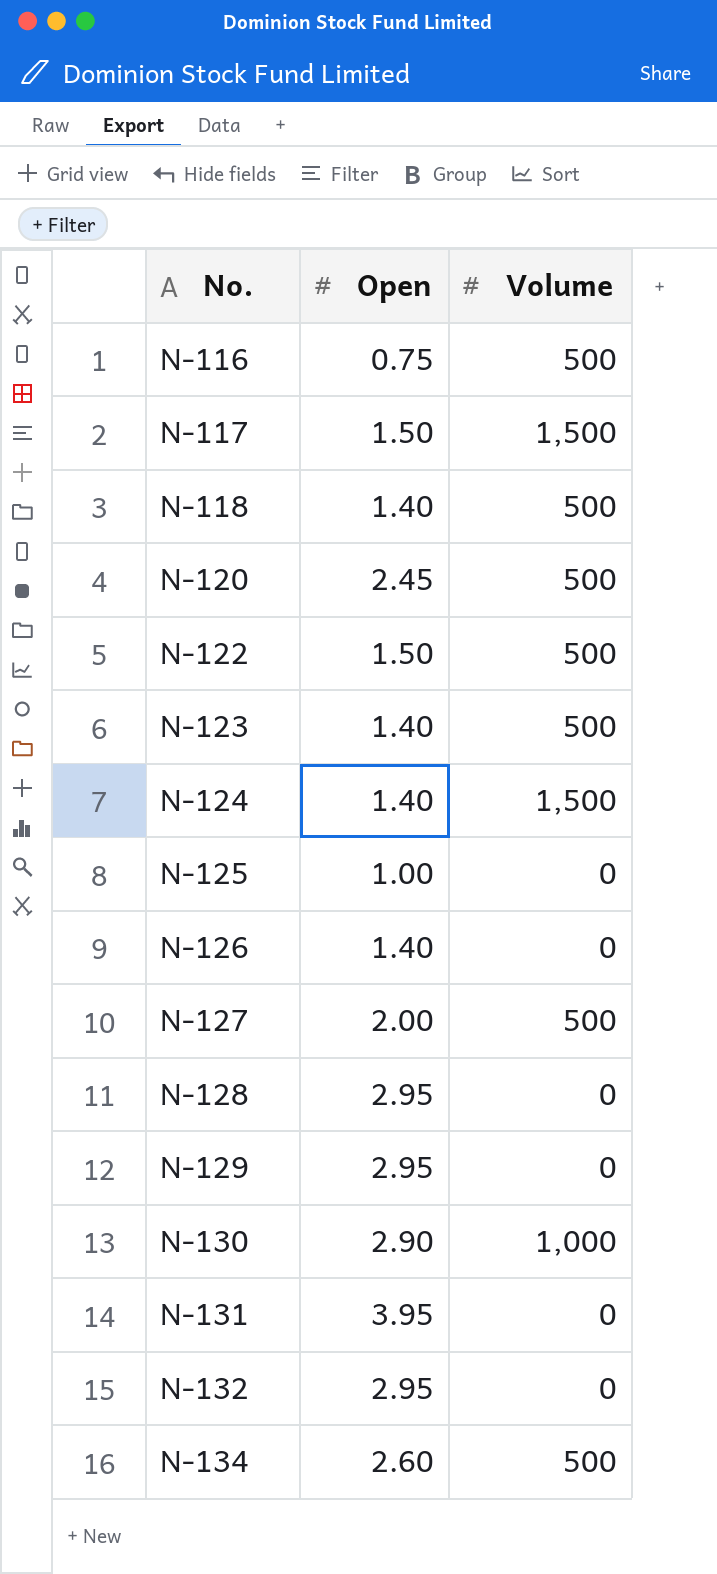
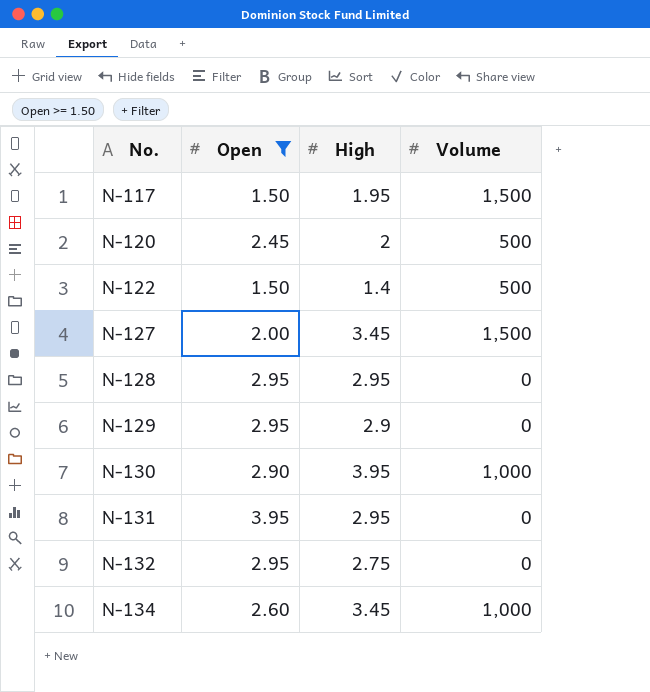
filter: none -> Open >= 1.50
column High | position: none -> 3
N-127 | Volume: 500 -> 1,500
N-134 | Volume: 500 -> 1,000

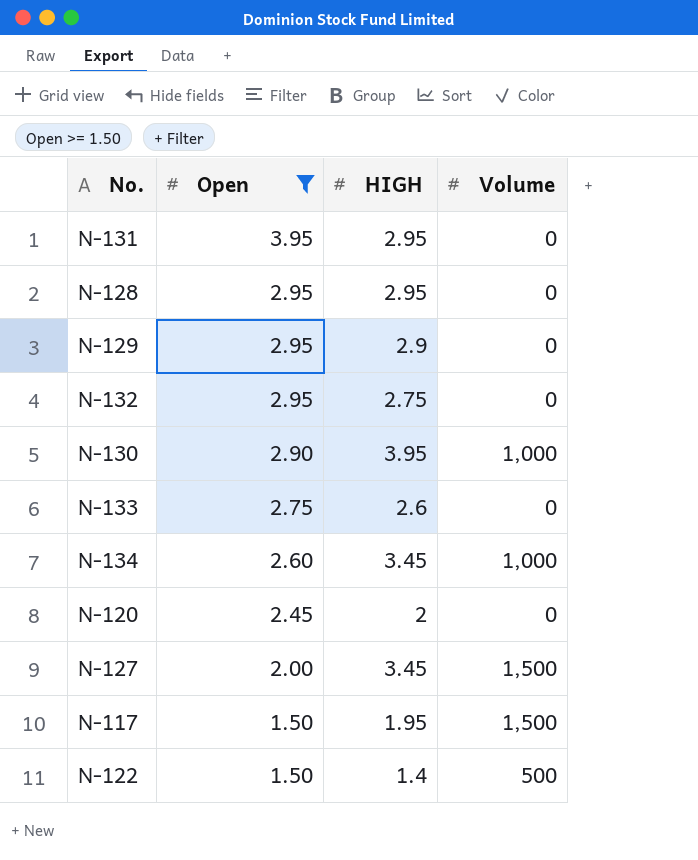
row order: No. ascending -> Open descending
column name: High -> HIGH
row N-133: none -> 2.75 | 2.6 | 0
N-120 | Volume: 500 -> 0

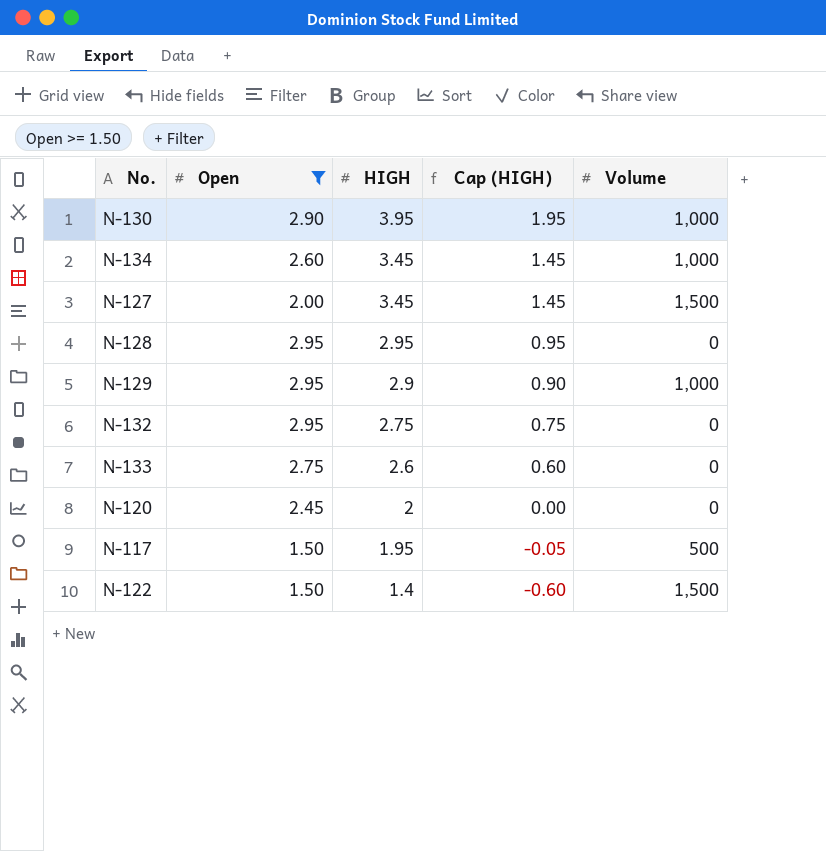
row order: Open descending -> HIGH descending
column Cap (HIGH) | formula: none -> [HIGH] - 2
row N-131: 3.95 | 2.95 | 0 -> none
N-129 | Volume: 0 -> 1,000
N-117 | Volume: 1,500 -> 500
N-122 | Volume: 500 -> 1,500

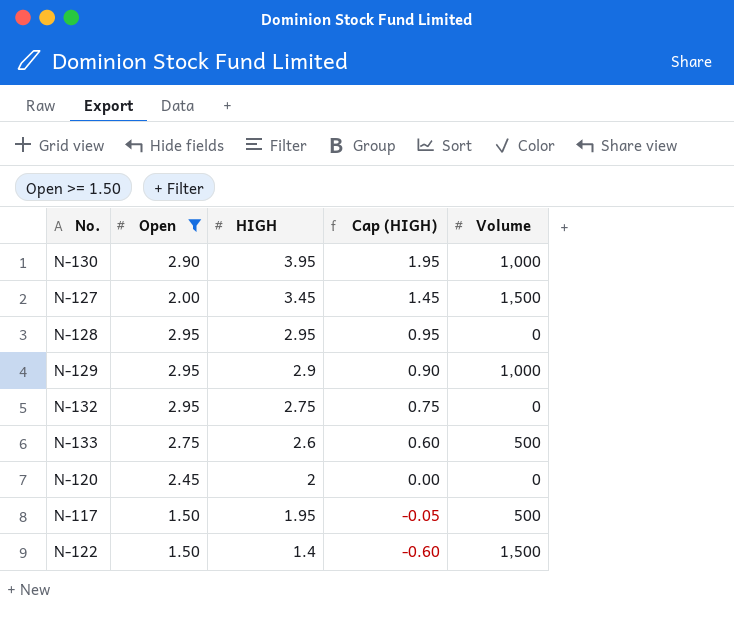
row N-134: 2.60 | 3.45 | 1.45 | 1,000 -> none
N-133 | Volume: 0 -> 500

